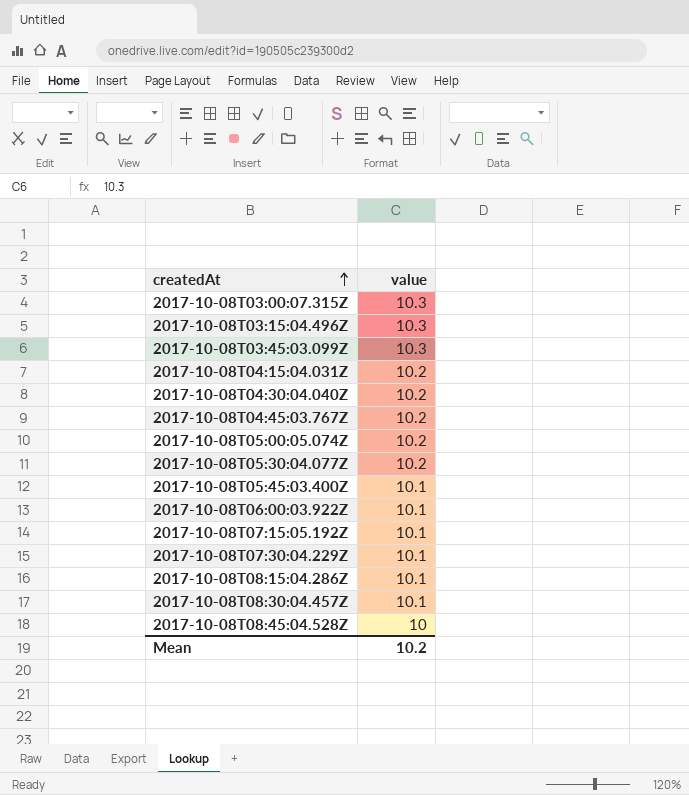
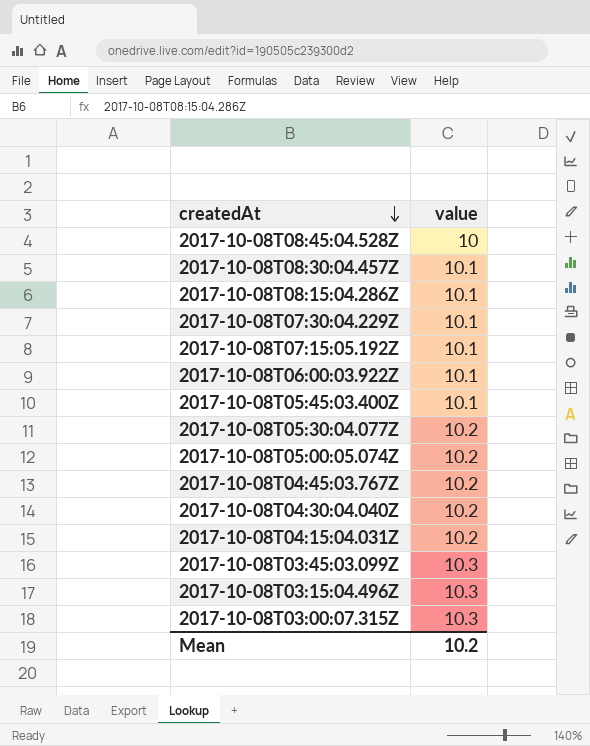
row order: createdAt ascending -> createdAt descending

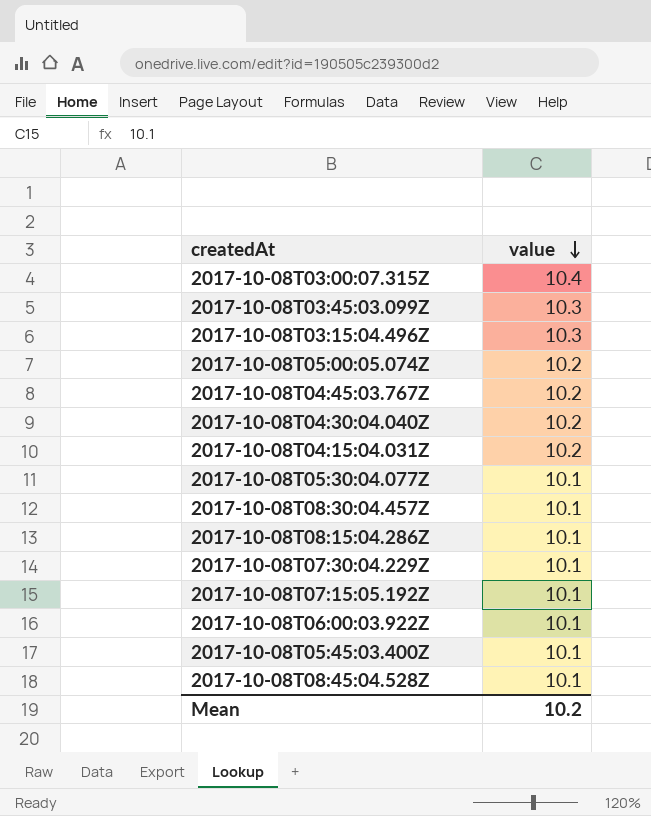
row order: createdAt descending -> value descending
2017-10-08T03:00:07.315Z | value: 10.3 -> 10.4
2017-10-08T05:30:04.077Z | value: 10.2 -> 10.1
2017-10-08T08:45:04.528Z | value: 10 -> 10.1

